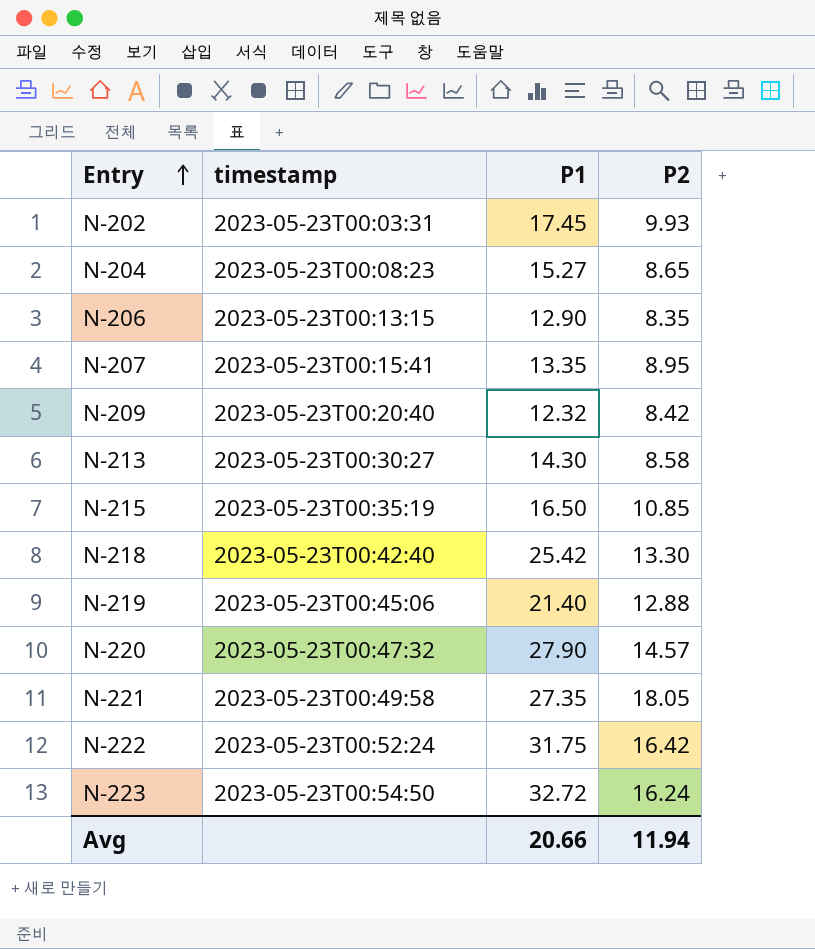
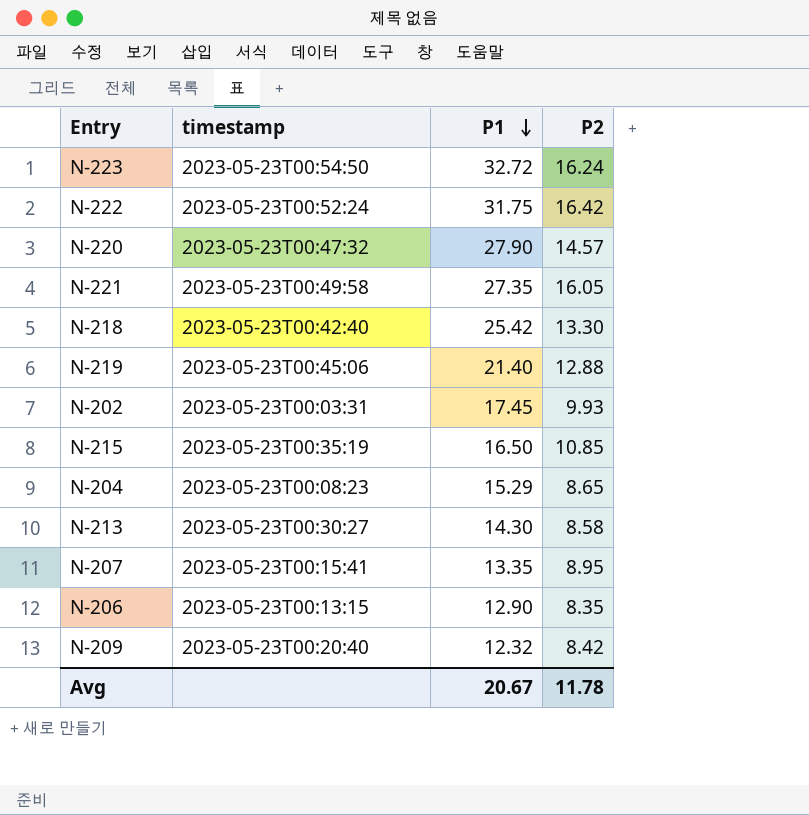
row order: Entry ascending -> P1 descending
N-221 | P2: 18.05 -> 16.05
N-204 | P1: 15.27 -> 15.29
Avg | P1: 20.66 -> 20.67
Avg | P2: 11.94 -> 11.78

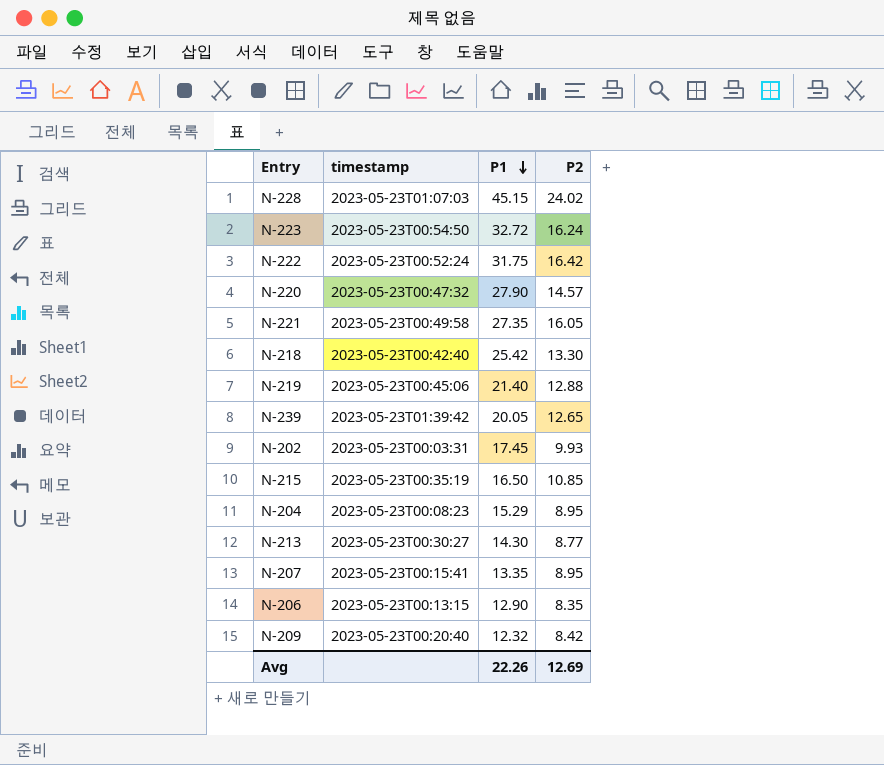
row N-228: none -> 2023-05-23T01:07:03 | 45.15 | 24.02
row N-239: none -> 2023-05-23T01:39:42 | 20.05 | 12.65
N-204 | P2: 8.65 -> 8.95
N-213 | P2: 8.58 -> 8.77
Avg | P1: 20.67 -> 22.26
Avg | P2: 11.78 -> 12.69

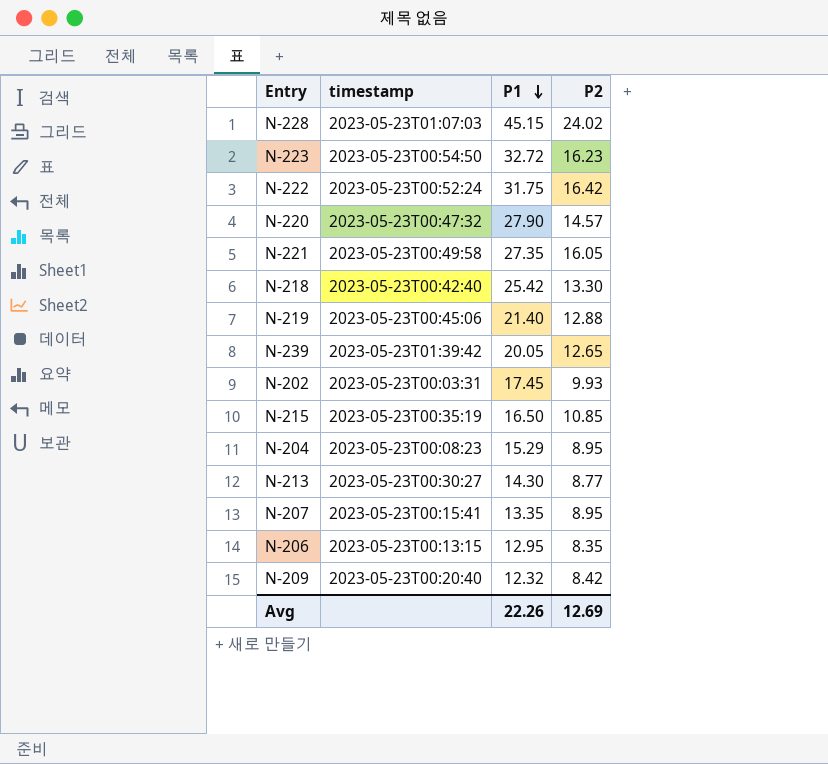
N-223 | P2: 16.24 -> 16.23
N-206 | P1: 12.90 -> 12.95

